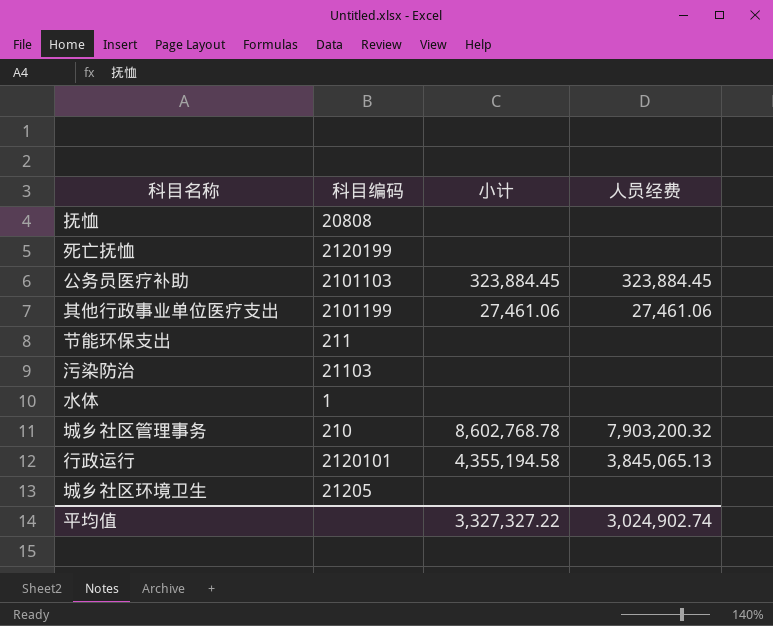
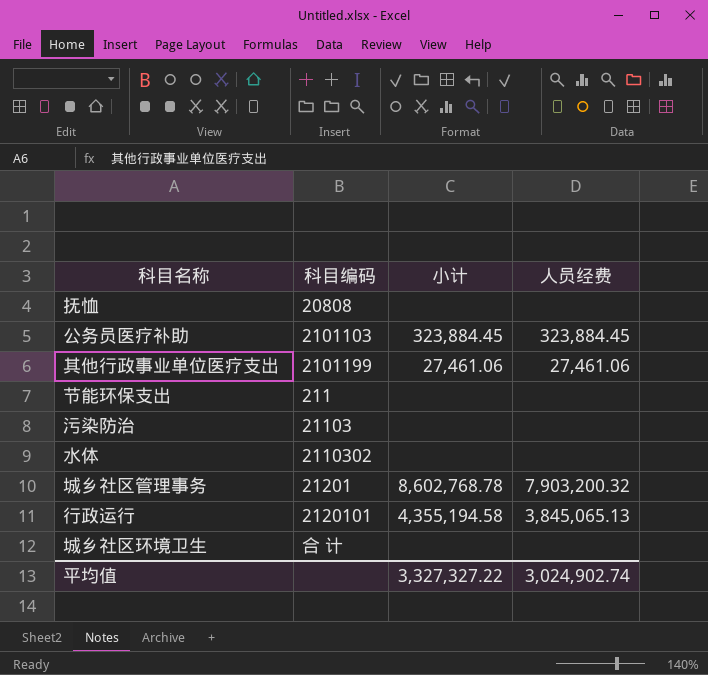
row 死亡抚恤: 2120199 | none | none -> none
水体 | 科目编码: 1 -> 2110302
城乡社区管理事务 | 科目编码: 210 -> 21201
城乡社区环境卫生 | 科目编码: 21205 -> 合 计

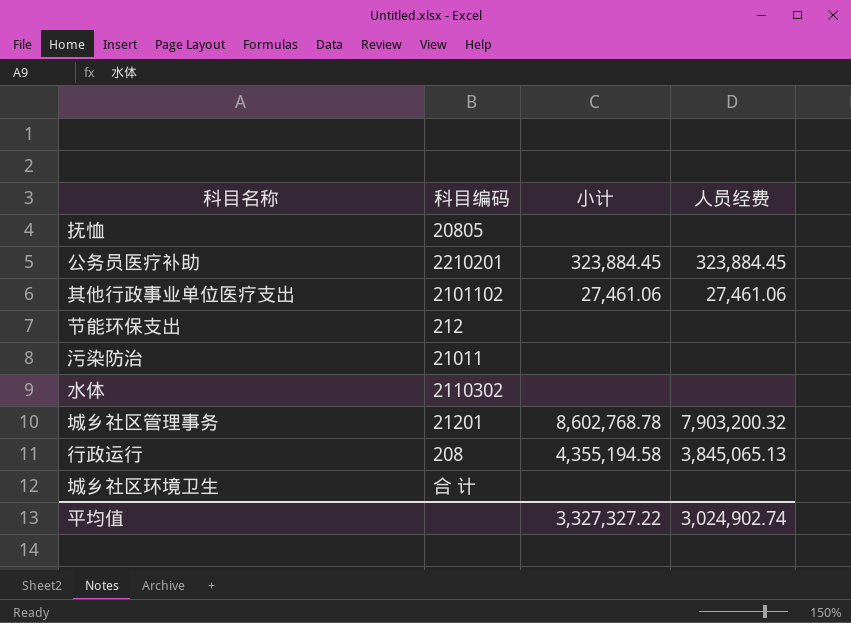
抚恤 | 科目编码: 20808 -> 20805
公务员医疗补助 | 科目编码: 2101103 -> 2210201
其他行政事业单位医疗支出 | 科目编码: 2101199 -> 2101102
节能环保支出 | 科目编码: 211 -> 212
污染防治 | 科目编码: 21103 -> 21011
行政运行 | 科目编码: 2120101 -> 208

